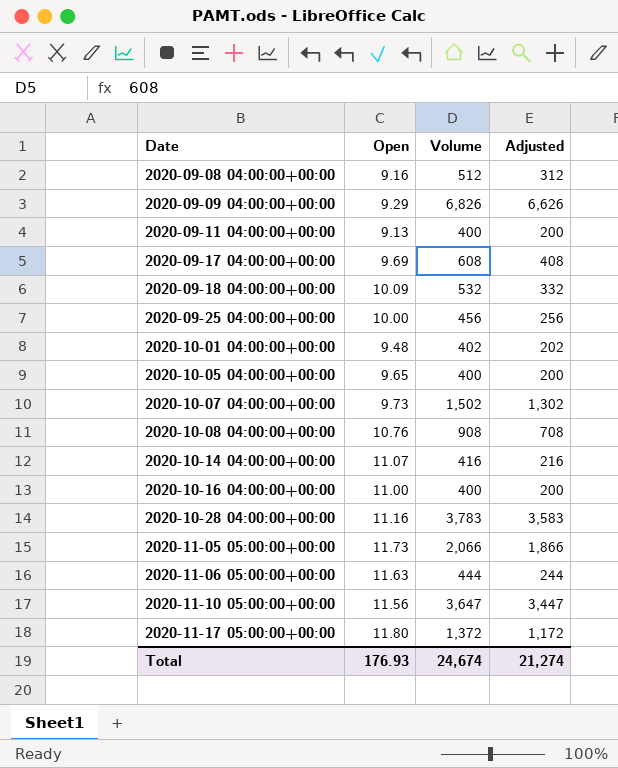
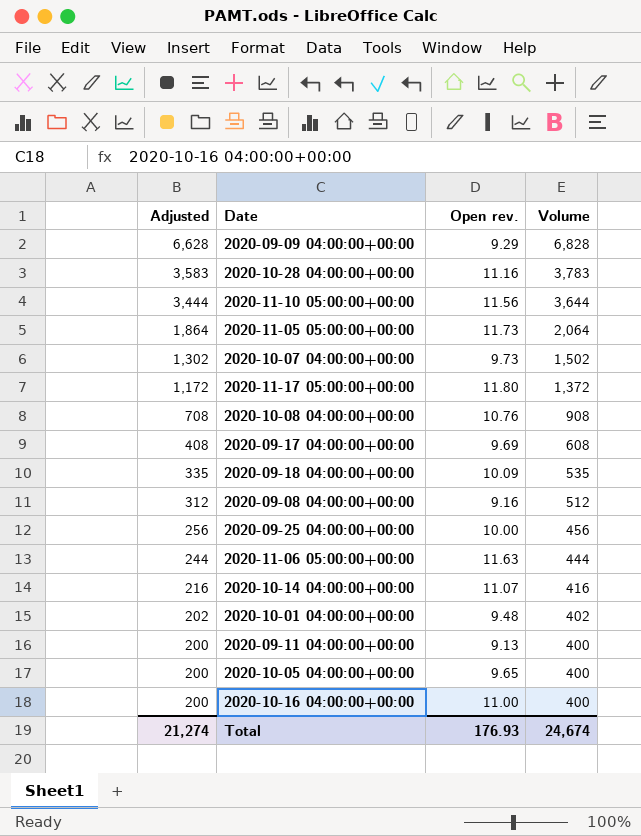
row order: Date ascending -> Adjusted descending
column Adjusted | position: 4 -> 1
column name: Open -> Open rev.
2020-09-09 04:00:00+00:00 | Adjusted: 6,626 -> 6,628
2020-09-09 04:00:00+00:00 | Volume: 6,826 -> 6,828
2020-11-10 05:00:00+00:00 | Adjusted: 3,447 -> 3,444
2020-11-10 05:00:00+00:00 | Volume: 3,647 -> 3,644
2020-11-05 05:00:00+00:00 | Adjusted: 1,866 -> 1,864
2020-11-05 05:00:00+00:00 | Volume: 2,066 -> 2,064
2020-09-18 04:00:00+00:00 | Adjusted: 332 -> 335
2020-09-18 04:00:00+00:00 | Volume: 532 -> 535

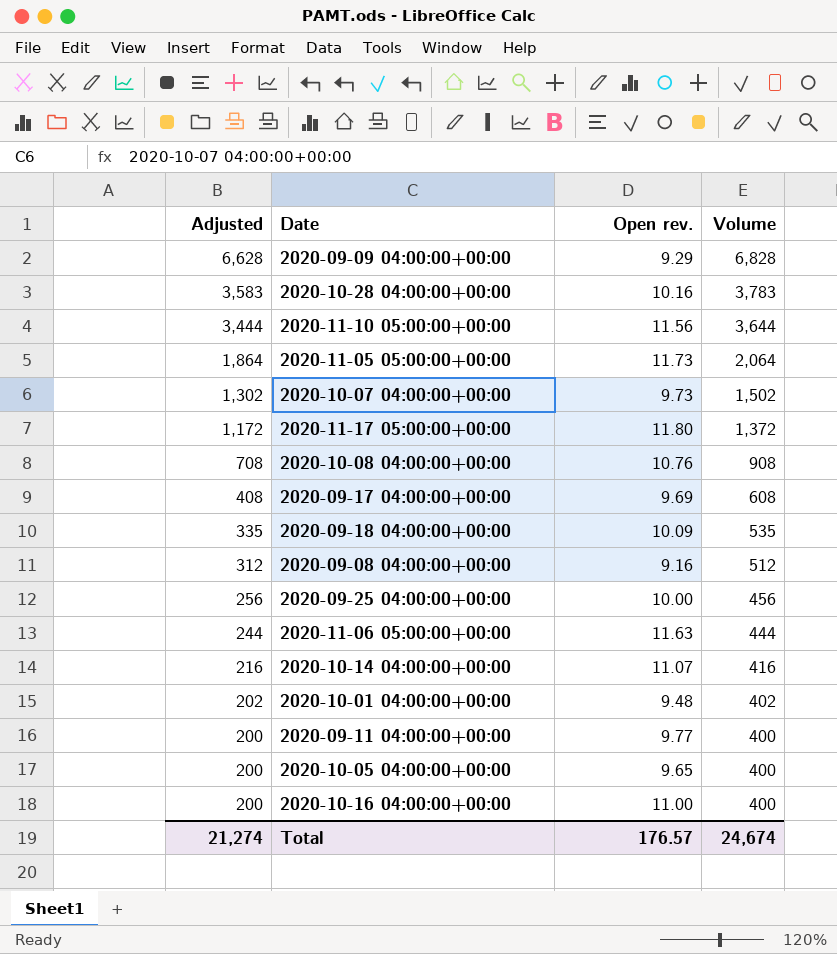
2020-10-28 04:00:00+00:00 | Open rev.: 11.16 -> 10.16
2020-09-11 04:00:00+00:00 | Open rev.: 9.13 -> 9.77
Total | Open rev.: 176.93 -> 176.57

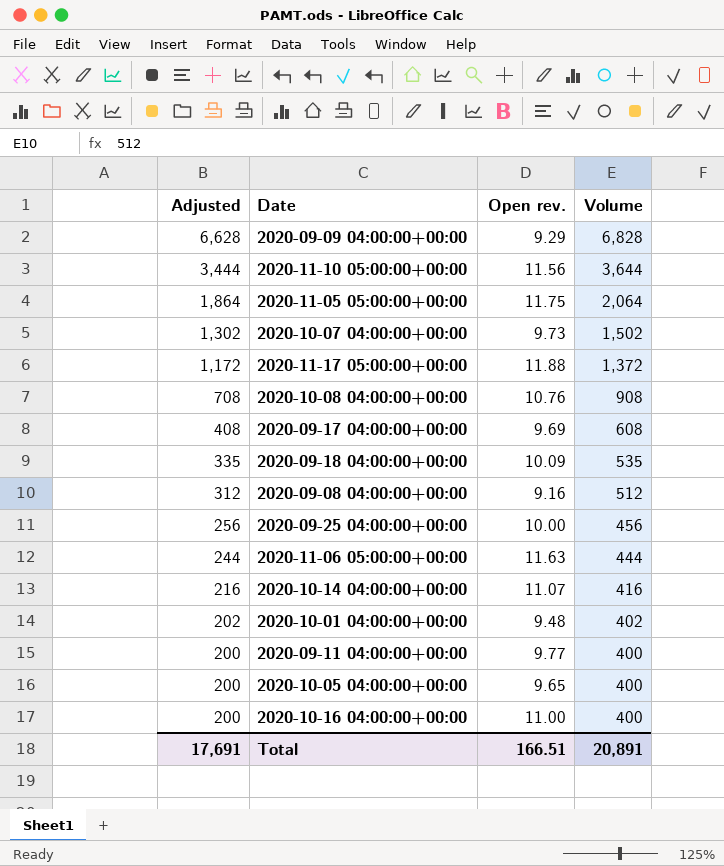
row 2020-10-28 04:00:00+00:00: 3,583 | 10.16 | 3,783 -> none
2020-11-05 05:00:00+00:00 | Open rev.: 11.73 -> 11.75
2020-11-17 05:00:00+00:00 | Open rev.: 11.80 -> 11.88
Total | Adjusted: 21,274 -> 17,691
Total | Open rev.: 176.57 -> 166.51
Total | Volume: 24,674 -> 20,891

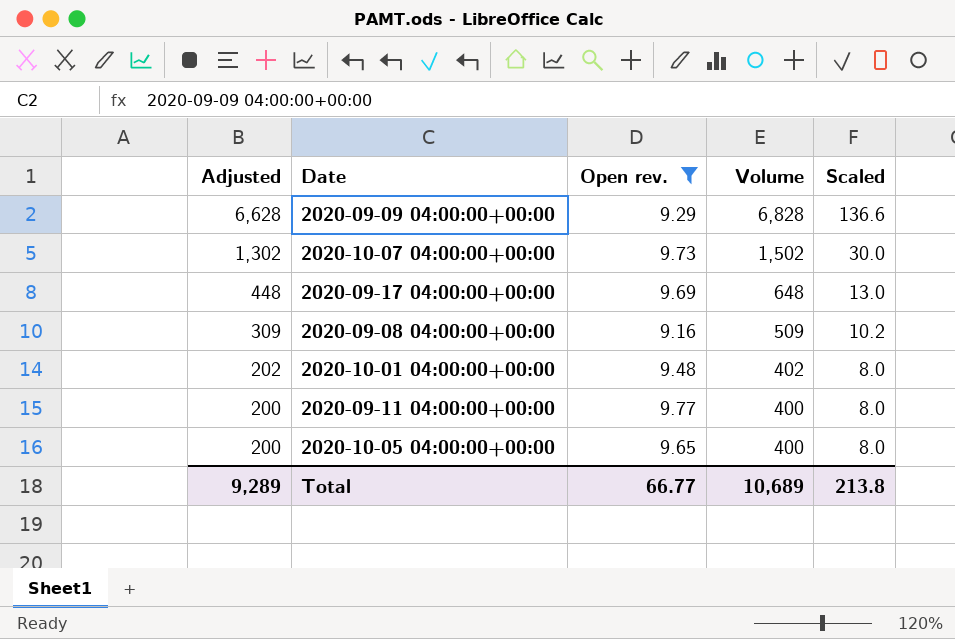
filter: none -> Open rev. <= 9.77
column Scaled | formula: none -> [Volume] * 0.02
2020-09-17 04:00:00+00:00 | Adjusted: 408 -> 448
2020-09-17 04:00:00+00:00 | Volume: 608 -> 648
2020-09-08 04:00:00+00:00 | Adjusted: 312 -> 309
2020-09-08 04:00:00+00:00 | Volume: 512 -> 509
Total | Adjusted: 17,691 -> 9,289
Total | Open rev.: 166.51 -> 66.77
Total | Volume: 20,891 -> 10,689

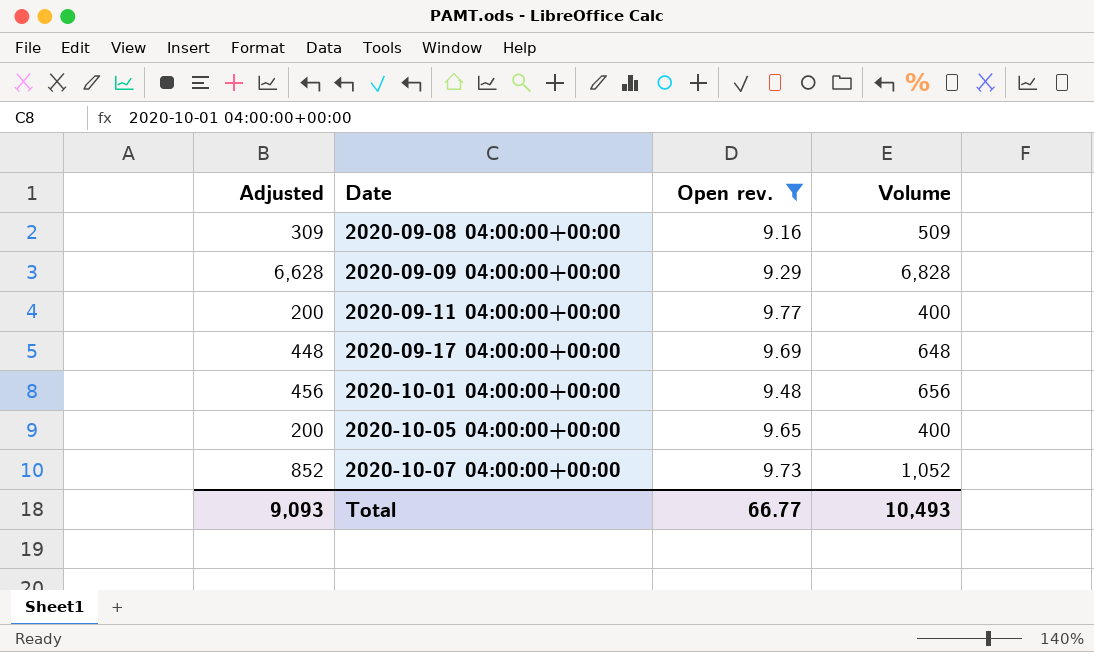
row order: Adjusted descending -> Date ascending
column Scaled | formula: [Volume] * 0.02 -> none
2020-10-01 04:00:00+00:00 | Adjusted: 202 -> 456
2020-10-01 04:00:00+00:00 | Volume: 402 -> 656
2020-10-07 04:00:00+00:00 | Adjusted: 1,302 -> 852
2020-10-07 04:00:00+00:00 | Volume: 1,502 -> 1,052
Total | Adjusted: 9,289 -> 9,093
Total | Volume: 10,689 -> 10,493

